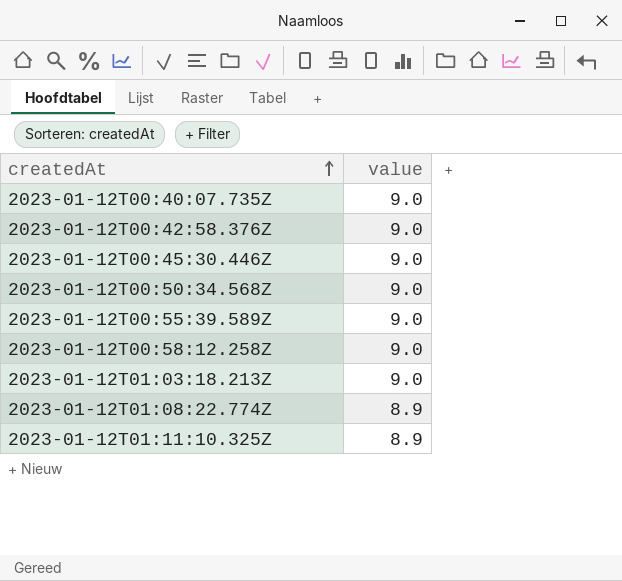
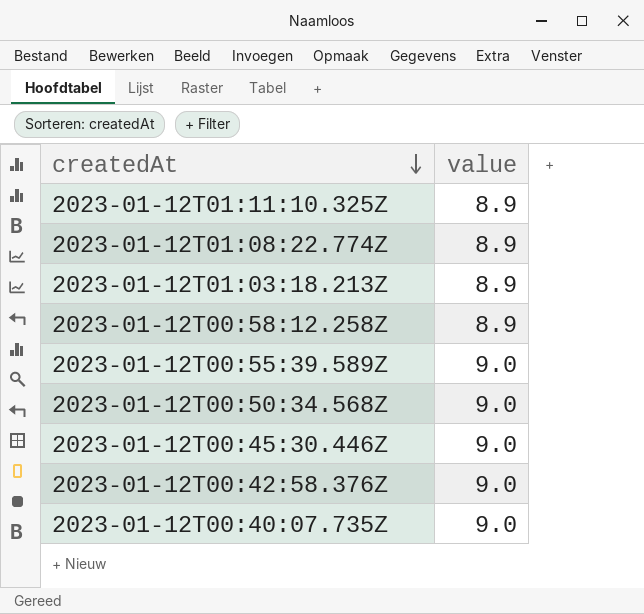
row order: createdAt ascending -> createdAt descending
2023-01-12T01:03:18.213Z | value: 9.0 -> 8.9
2023-01-12T00:58:12.258Z | value: 9.0 -> 8.9

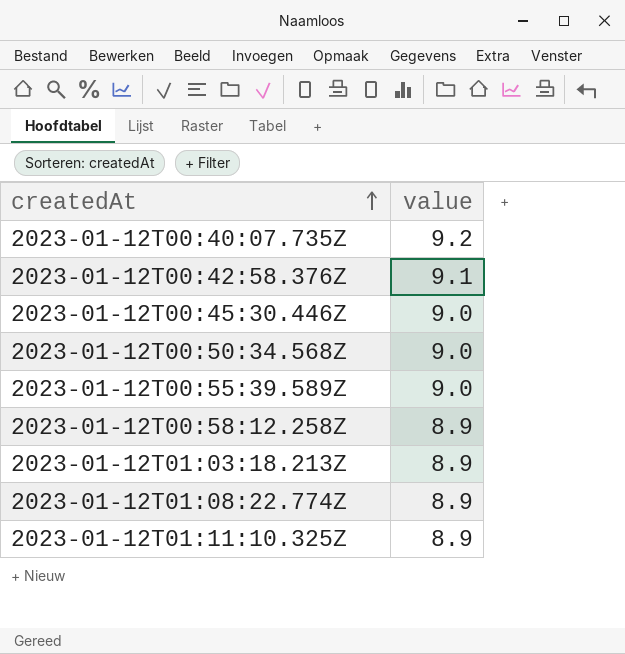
row order: createdAt descending -> createdAt ascending
2023-01-12T00:40:07.735Z | value: 9.0 -> 9.2
2023-01-12T00:42:58.376Z | value: 9.0 -> 9.1

